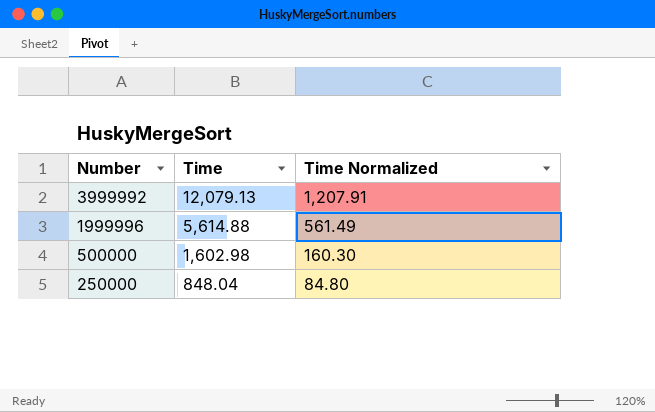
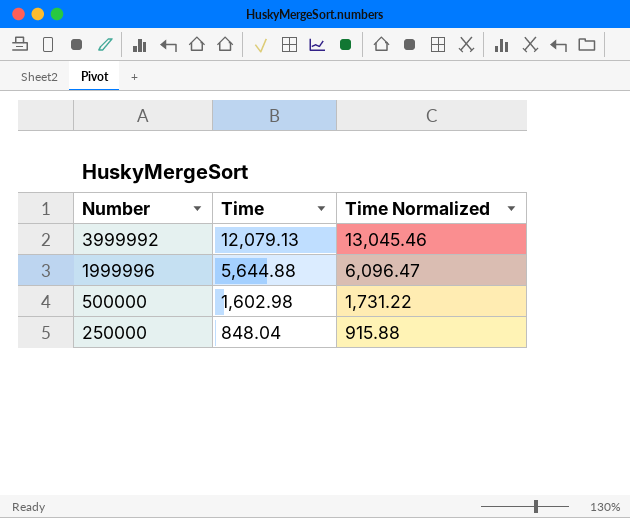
column Time Normalized | formula: [Time] * 0.1 -> [Time] * 1.08
1999996 | Time: 5,614.88 -> 5,644.88

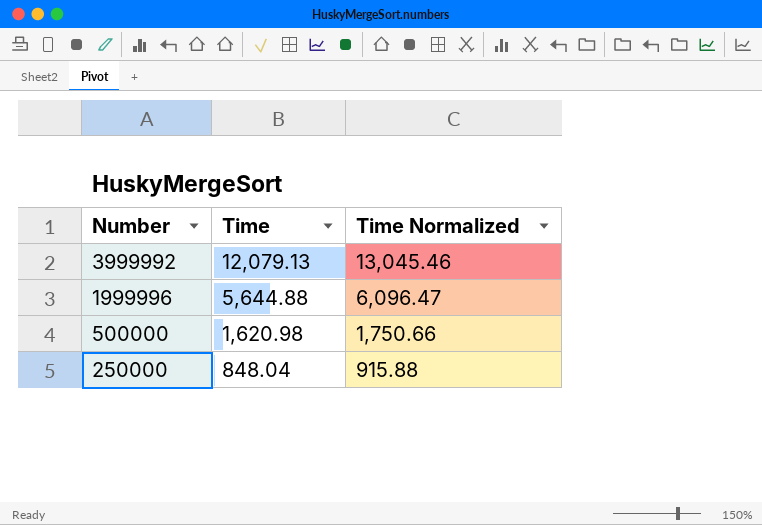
500000 | Time: 1,602.98 -> 1,620.98
500000 | Time Normalized: 1,731.22 -> 1,750.66

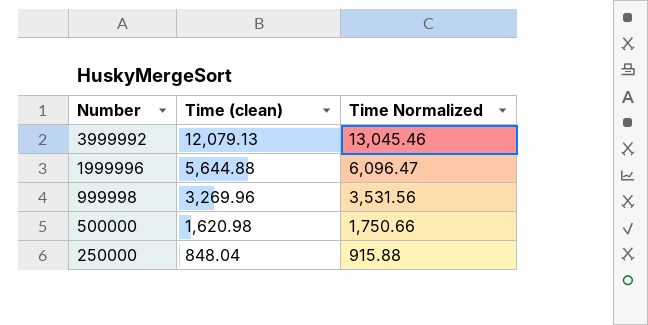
column name: Time -> Time (clean)
row 999998: none -> 3,269.96 | 3,531.56

